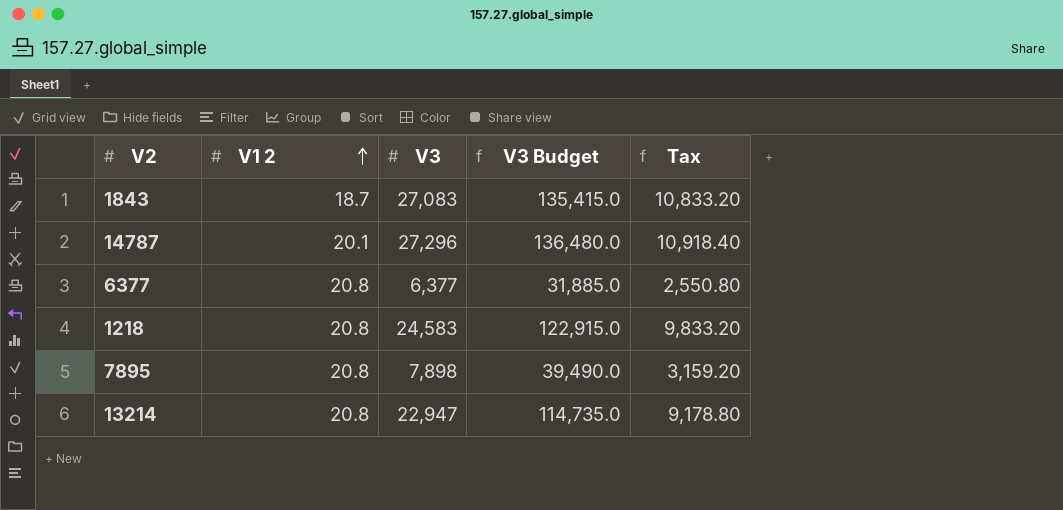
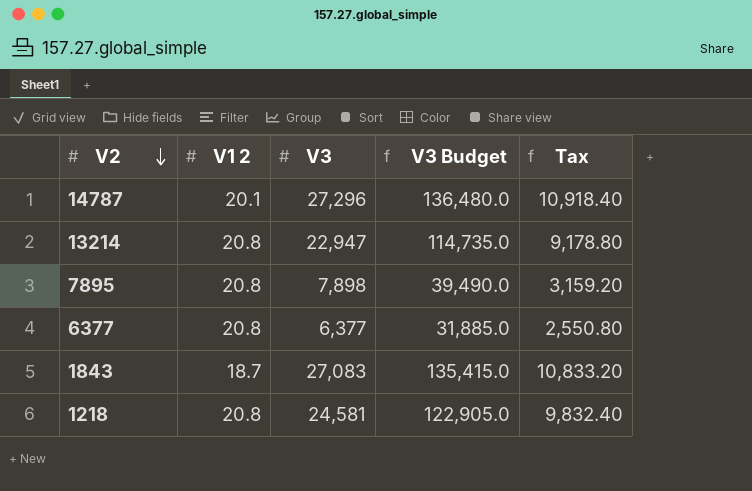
row order: V1 2 ascending -> V2 descending
1218 | V3: 24,583 -> 24,581
1218 | V3 Budget: 122,915.0 -> 122,905.0
1218 | Tax: 9,833.20 -> 9,832.40

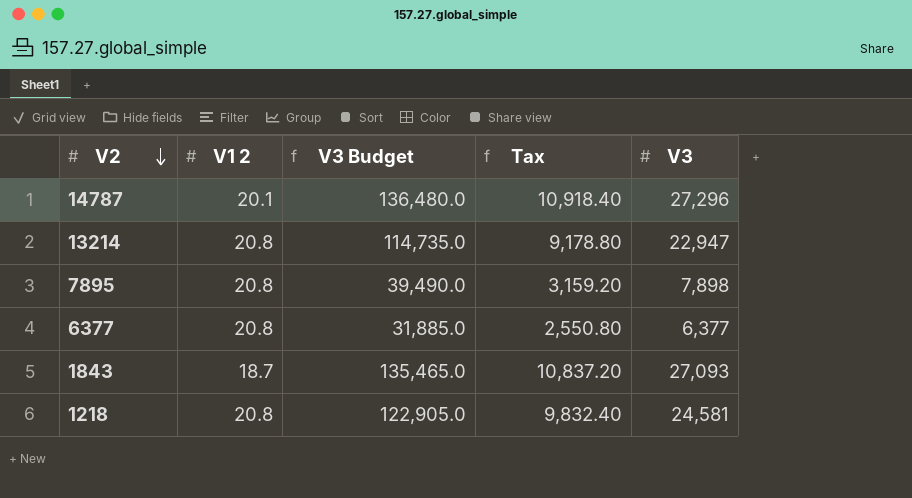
column V3 | position: 3 -> 5
1843 | V3 Budget: 135,415.0 -> 135,465.0
1843 | Tax: 10,833.20 -> 10,837.20
1843 | V3: 27,083 -> 27,093

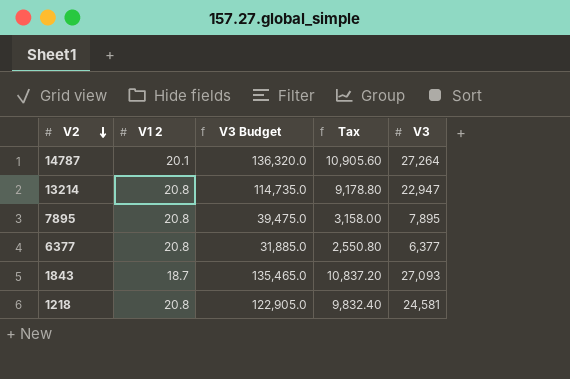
14787 | V3 Budget: 136,480.0 -> 136,320.0
14787 | Tax: 10,918.40 -> 10,905.60
14787 | V3: 27,296 -> 27,264
7895 | V3 Budget: 39,490.0 -> 39,475.0
7895 | Tax: 3,159.20 -> 3,158.00
7895 | V3: 7,898 -> 7,895

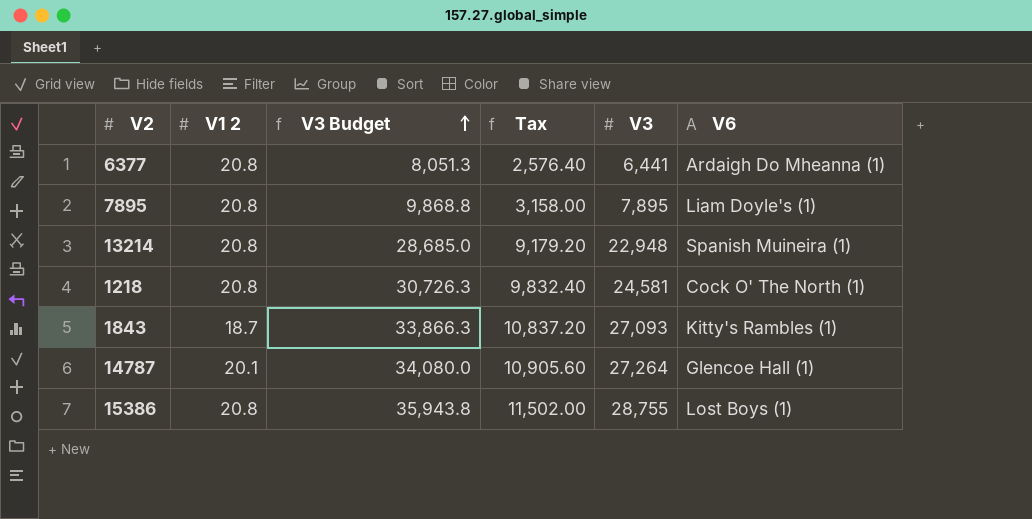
row order: V2 descending -> V3 Budget ascending
column V3 Budget | formula: [V3] * 5 -> [V3] * 1.25
column V6 | position: none -> 6
6377 | Tax: 2,550.80 -> 2,576.40
6377 | V3: 6,377 -> 6,441
13214 | Tax: 9,178.80 -> 9,179.20
13214 | V3: 22,947 -> 22,948
row 15386: none -> 20.8 | 35,943.8 | 11,502.00 | 28,755 | Lost Boys (1)

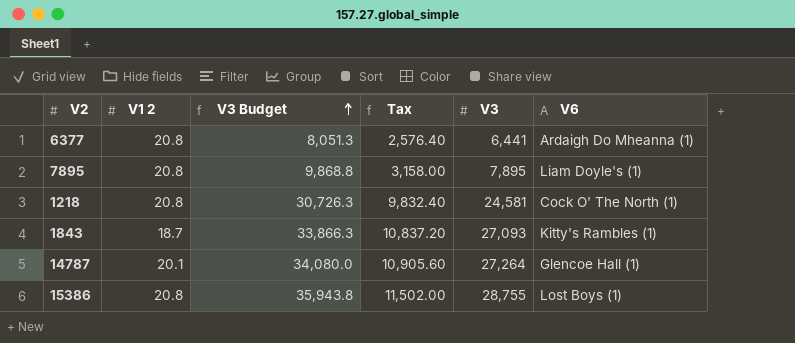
row 13214: 20.8 | 28,685.0 | 9,179.20 | 22,948 | Spanish Muineira (1) -> none

